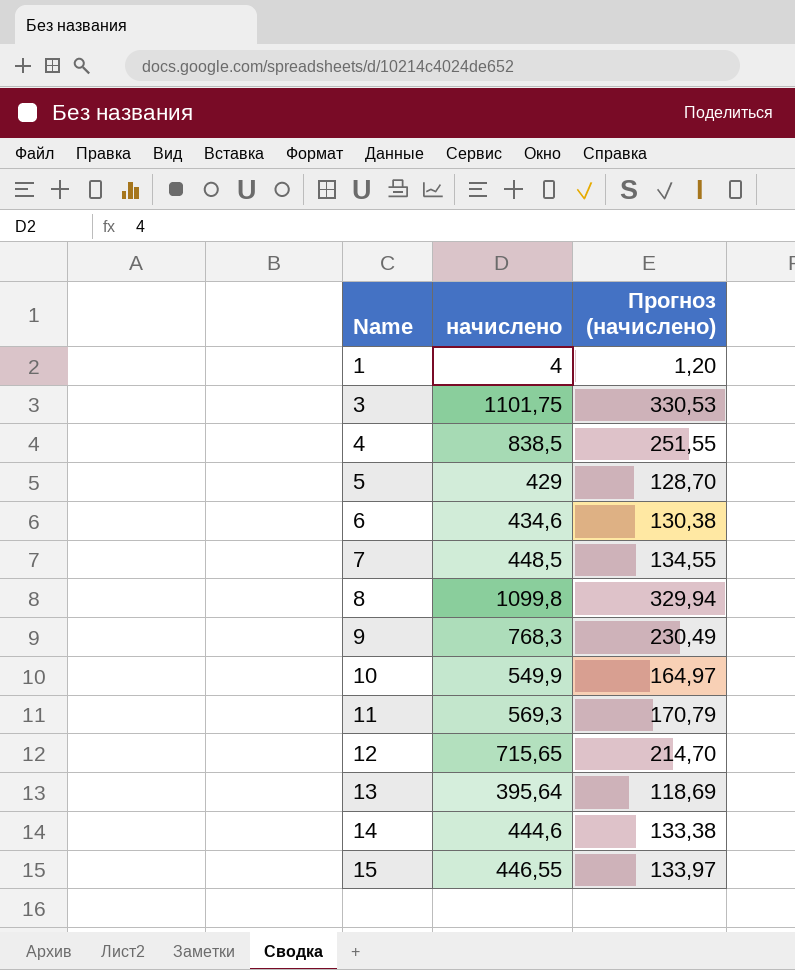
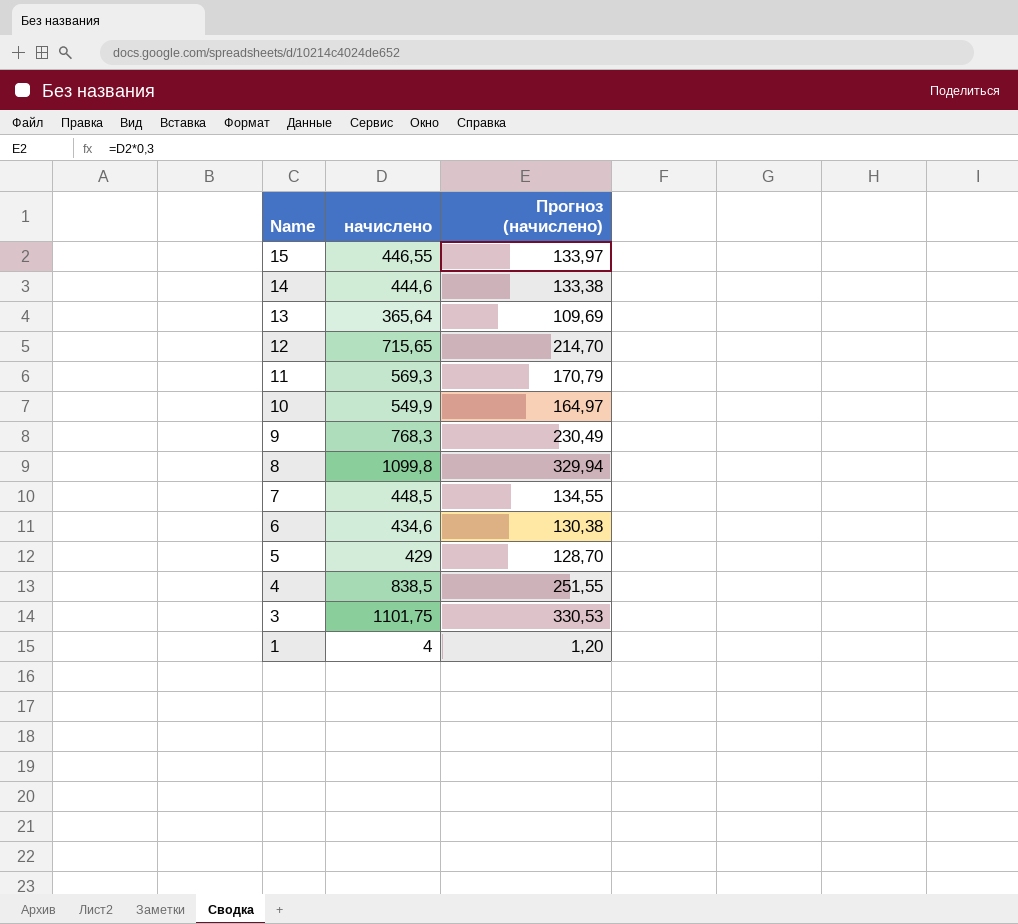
row order: Name ascending -> Name descending
13 | начислено: 395,64 -> 365,64
13 | Прогноз (начислено): 118,69 -> 109,69

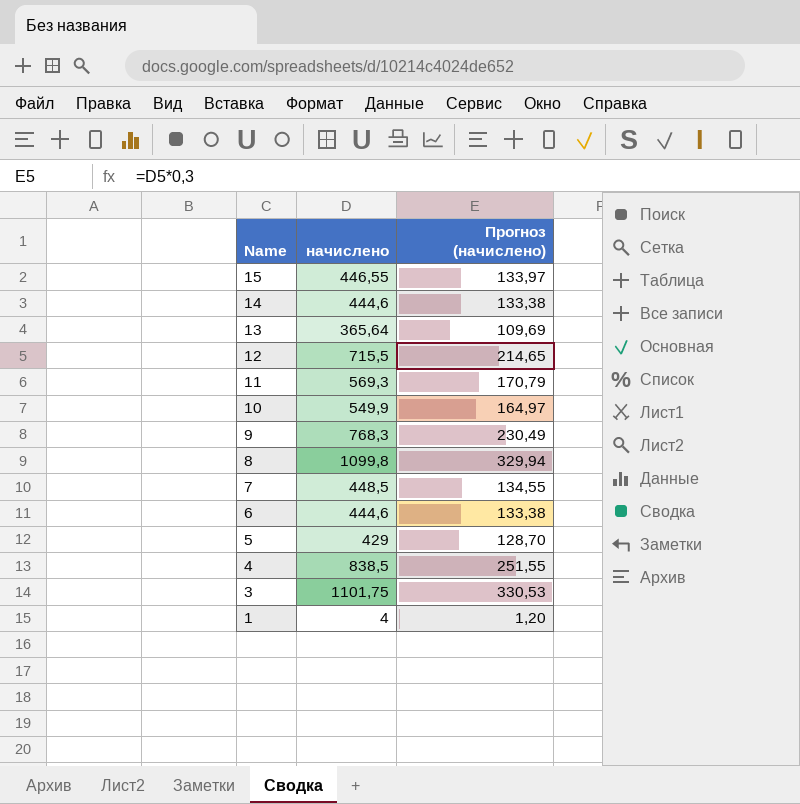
12 | начислено: 715,65 -> 715,5
12 | Прогноз (начислено): 214,70 -> 214,65
6 | начислено: 434,6 -> 444,6
6 | Прогноз (начислено): 130,38 -> 133,38

